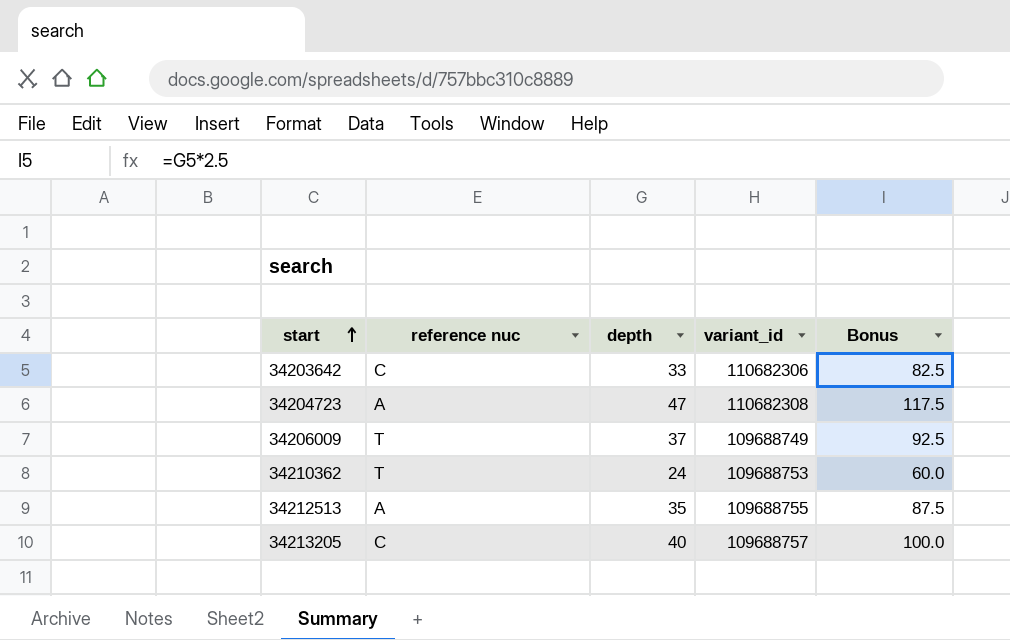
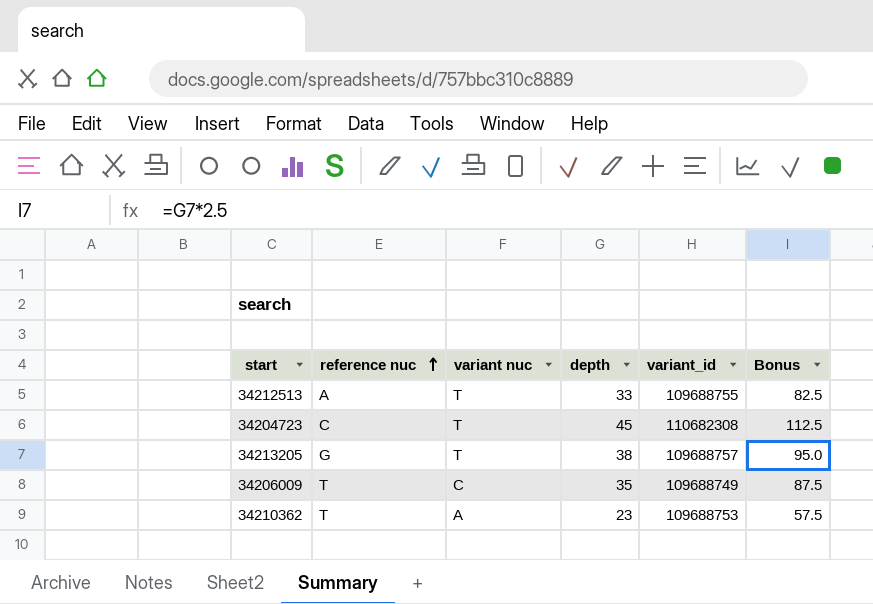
row order: start ascending -> reference nuc ascending
column variant nuc | position: none -> 3
row 34203642: C | 33 | 110682306 | 82.5 -> none
34212513 | depth: 35 -> 33
34212513 | Bonus: 87.5 -> 82.5
34204723 | reference nuc: A -> C
34204723 | depth: 47 -> 45
34204723 | Bonus: 117.5 -> 112.5
34213205 | reference nuc: C -> G
34213205 | depth: 40 -> 38
34213205 | Bonus: 100.0 -> 95.0
34206009 | depth: 37 -> 35
34206009 | Bonus: 92.5 -> 87.5
34210362 | depth: 24 -> 23
34210362 | Bonus: 60.0 -> 57.5

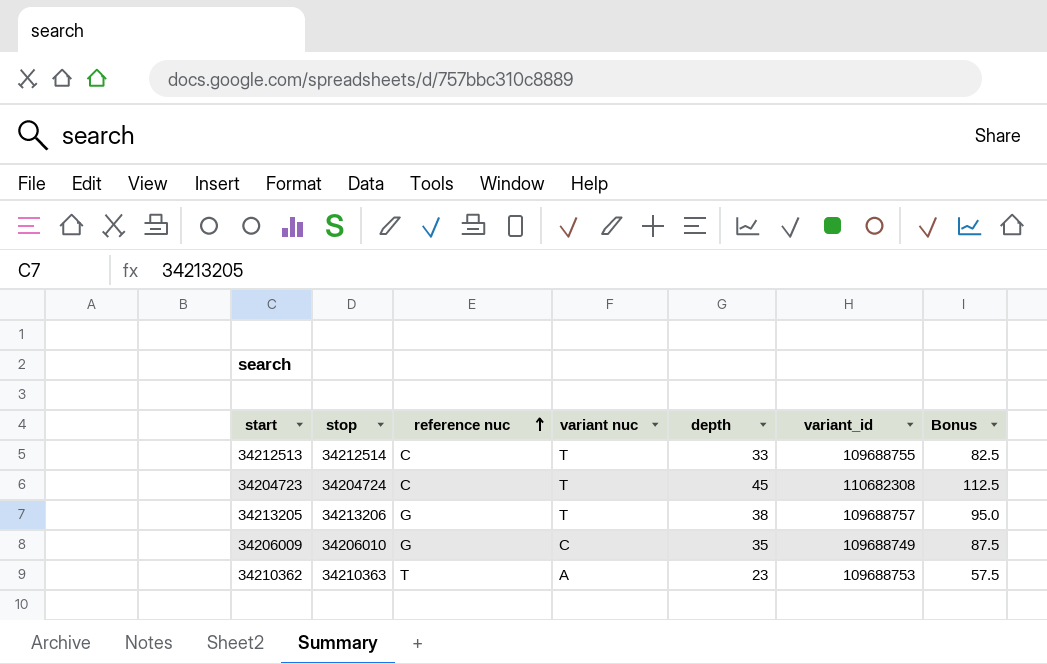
column stop | position: none -> 2
34212513 | reference nuc: A -> C
34206009 | reference nuc: T -> G

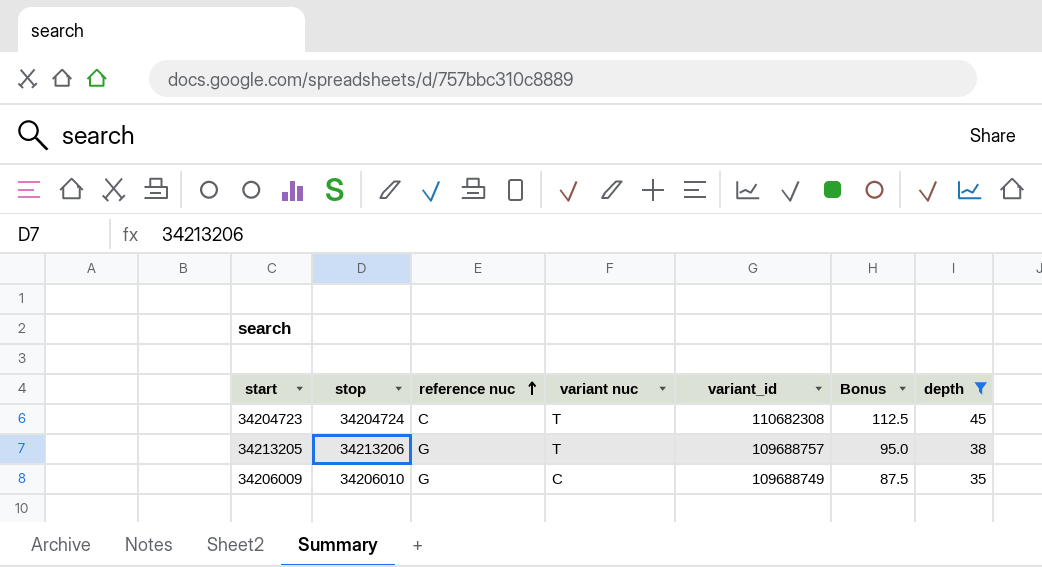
filter: none -> depth >= 35
column depth | position: 5 -> 7

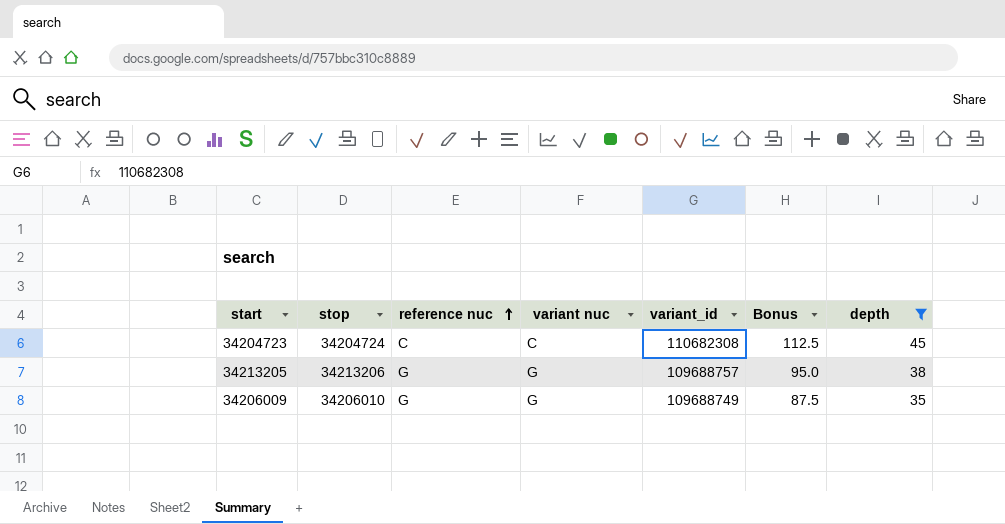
34204723 | variant nuc: T -> C
34213205 | variant nuc: T -> G
34206009 | variant nuc: C -> G

